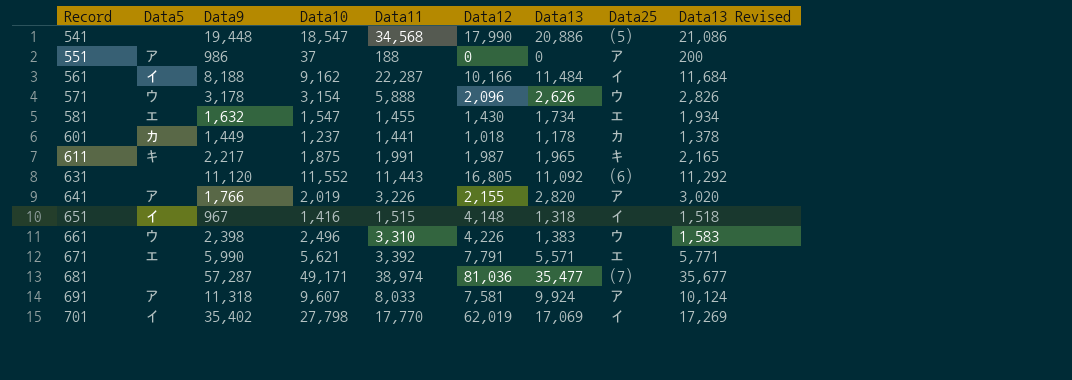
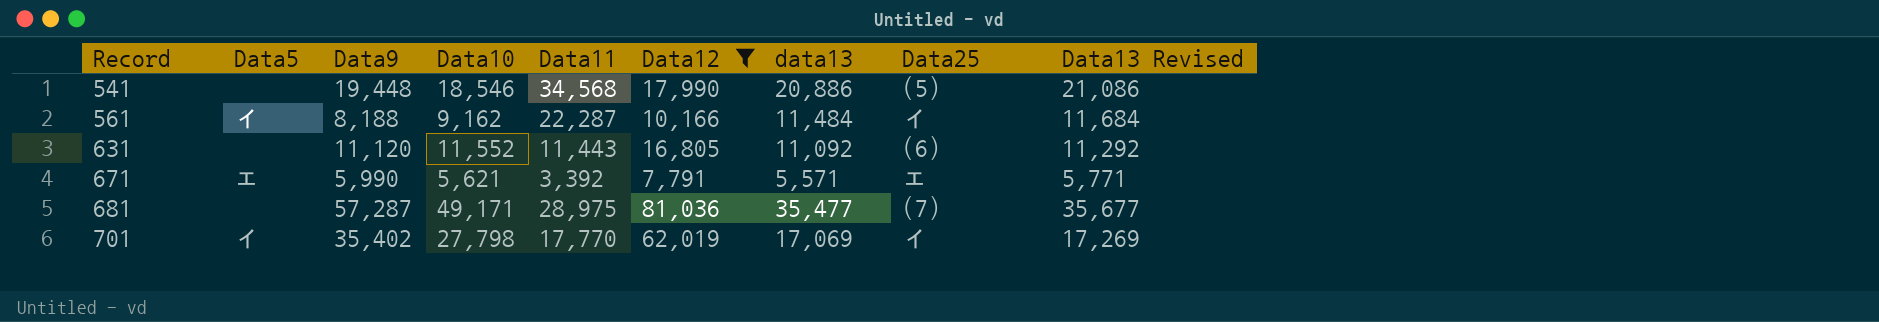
filter: none -> Data12 >= 7,791
column name: Data13 -> data13
541 | Data10: 18,547 -> 18,546
681 | Data11: 38,974 -> 28,975

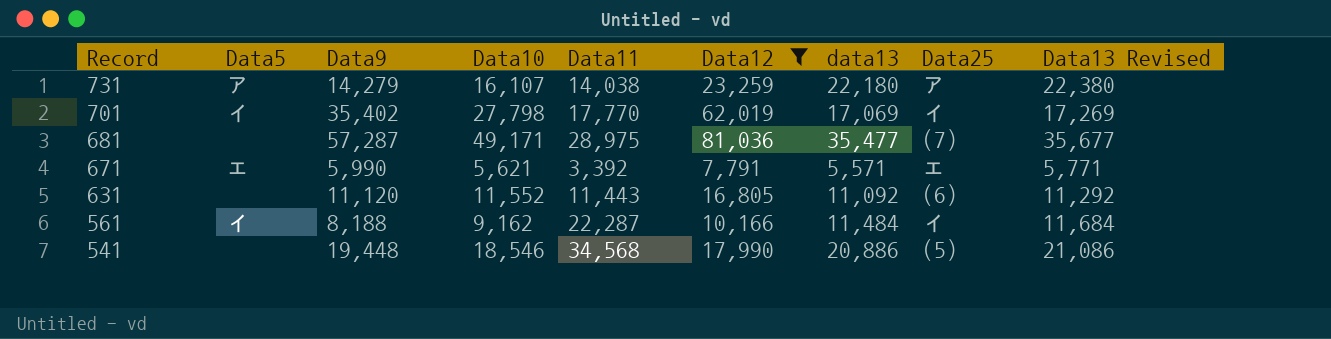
row order: Record ascending -> Record descending
row 731: none -> ア | 14,279 | 16,107 | 14,038 | 23,259 | 22,180 | ア | 22,380

